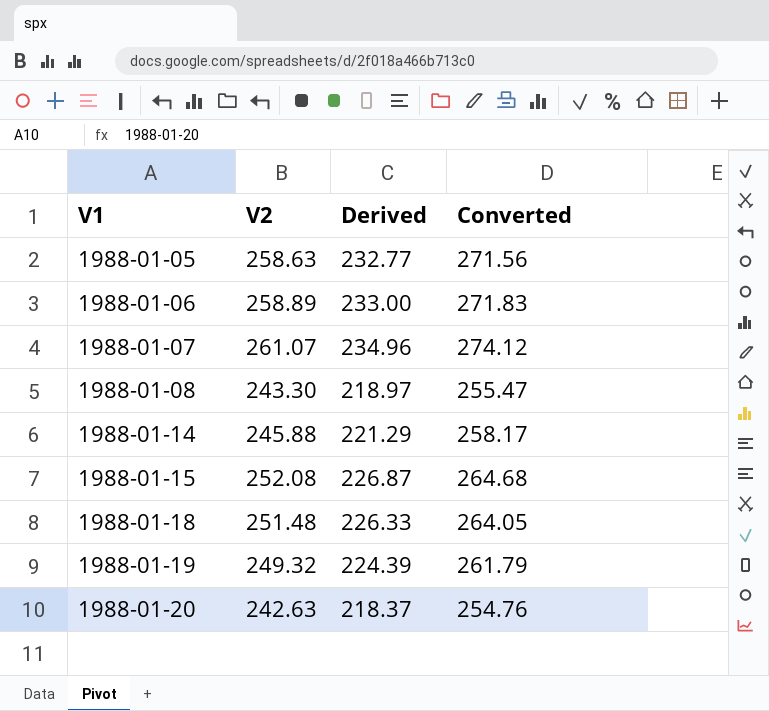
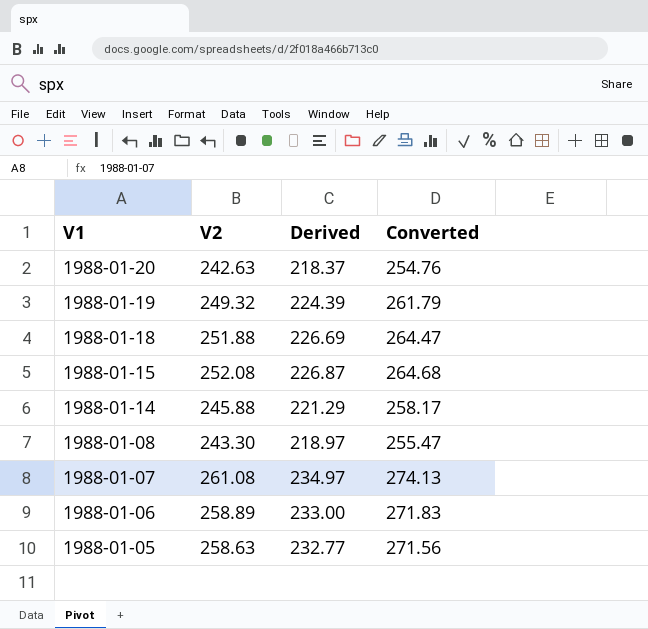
row order: V1 ascending -> V1 descending
1988-01-18 | V2: 251.48 -> 251.88
1988-01-18 | Derived: 226.33 -> 226.69
1988-01-18 | Converted: 264.05 -> 264.47
1988-01-07 | V2: 261.07 -> 261.08
1988-01-07 | Derived: 234.96 -> 234.97
1988-01-07 | Converted: 274.12 -> 274.13

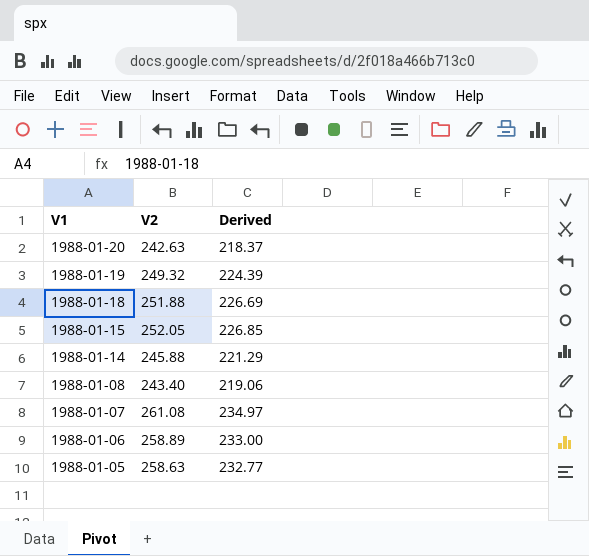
column Converted | formula: [V2] * 1.05 -> none
1988-01-15 | V2: 252.08 -> 252.05
1988-01-15 | Derived: 226.87 -> 226.85
1988-01-08 | V2: 243.30 -> 243.40
1988-01-08 | Derived: 218.97 -> 219.06

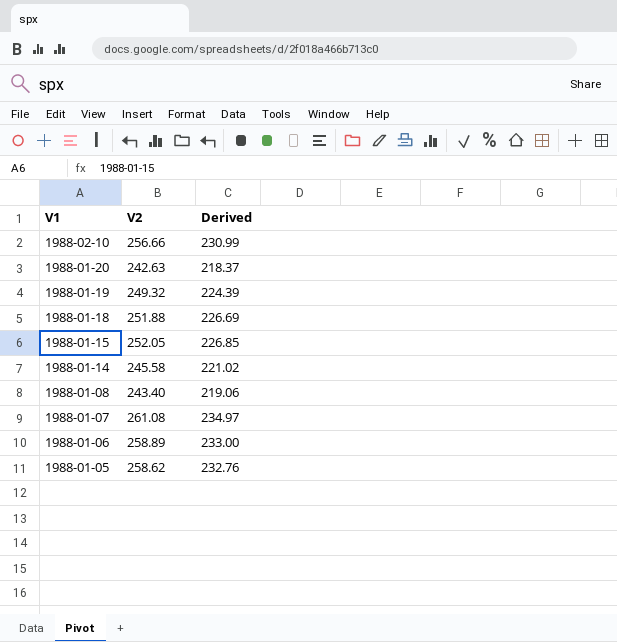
row 1988-02-10: none -> 256.66 | 230.99
1988-01-14 | V2: 245.88 -> 245.58
1988-01-14 | Derived: 221.29 -> 221.02
1988-01-05 | V2: 258.63 -> 258.62
1988-01-05 | Derived: 232.77 -> 232.76

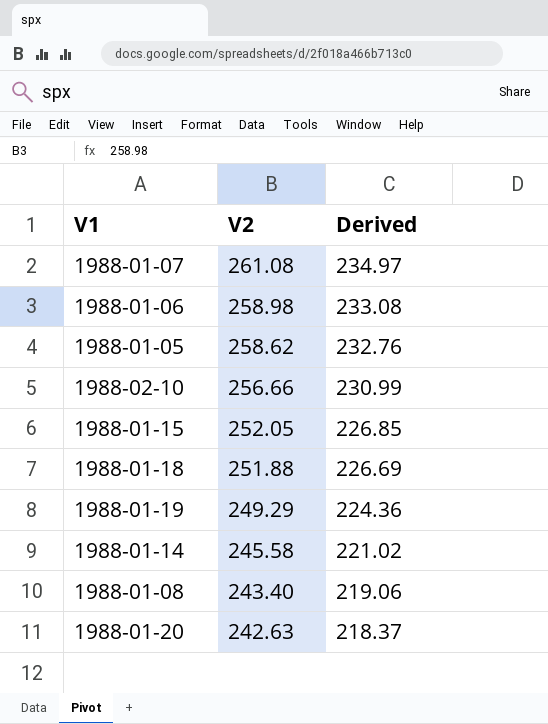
row order: V1 descending -> V2 descending
1988-01-06 | V2: 258.89 -> 258.98
1988-01-06 | Derived: 233.00 -> 233.08
1988-01-19 | V2: 249.32 -> 249.29
1988-01-19 | Derived: 224.39 -> 224.36

